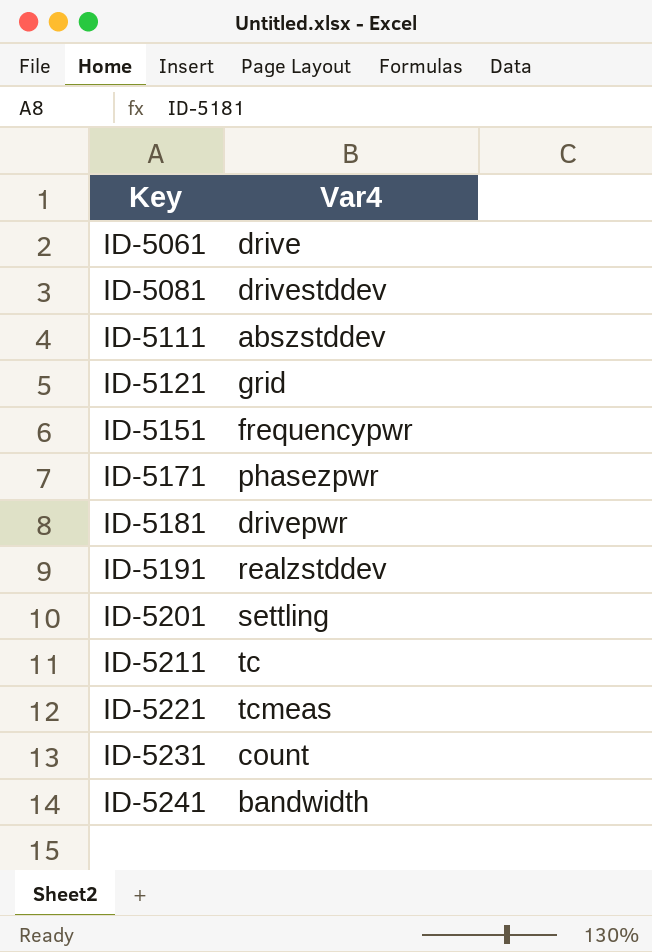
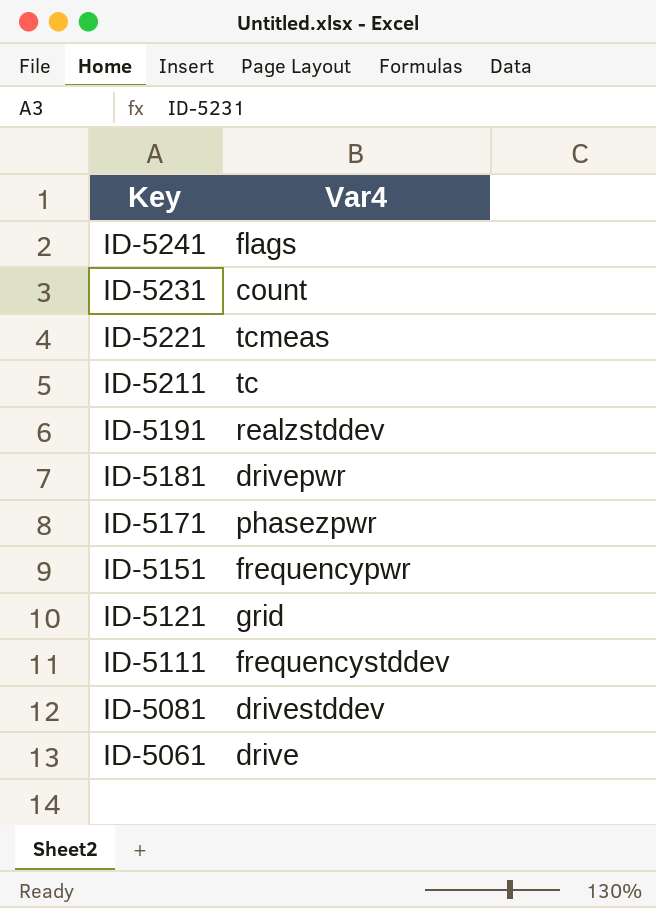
row order: Key ascending -> Key descending
row ID-5201: settling -> none
ID-5241 | Var4: bandwidth -> flags
ID-5111 | Var4: abszstddev -> frequencystddev

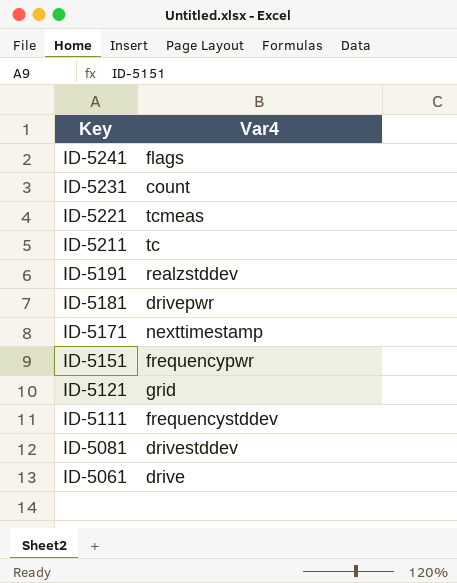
ID-5171 | Var4: phasezpwr -> nexttimestamp

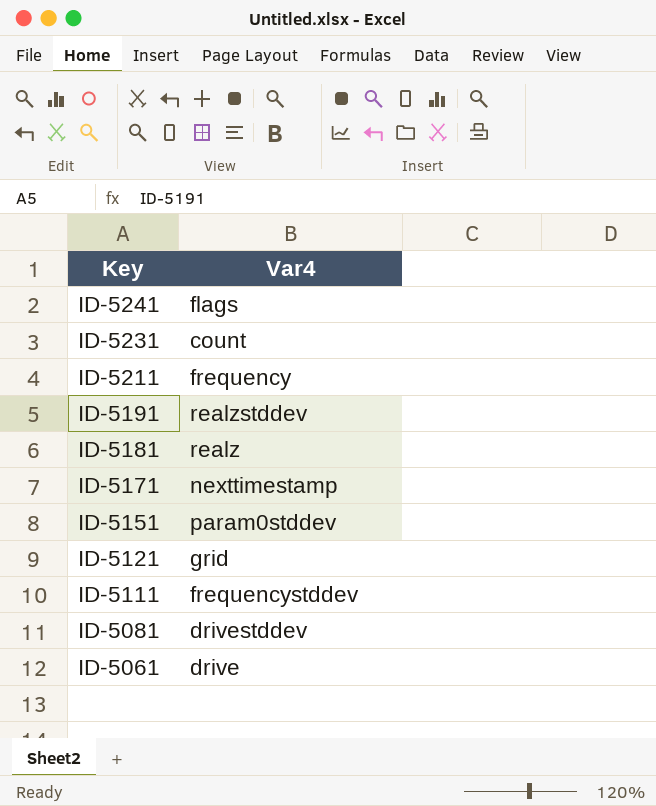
row ID-5221: tcmeas -> none
ID-5211 | Var4: tc -> frequency
ID-5181 | Var4: drivepwr -> realz
ID-5151 | Var4: frequencypwr -> param0stddev

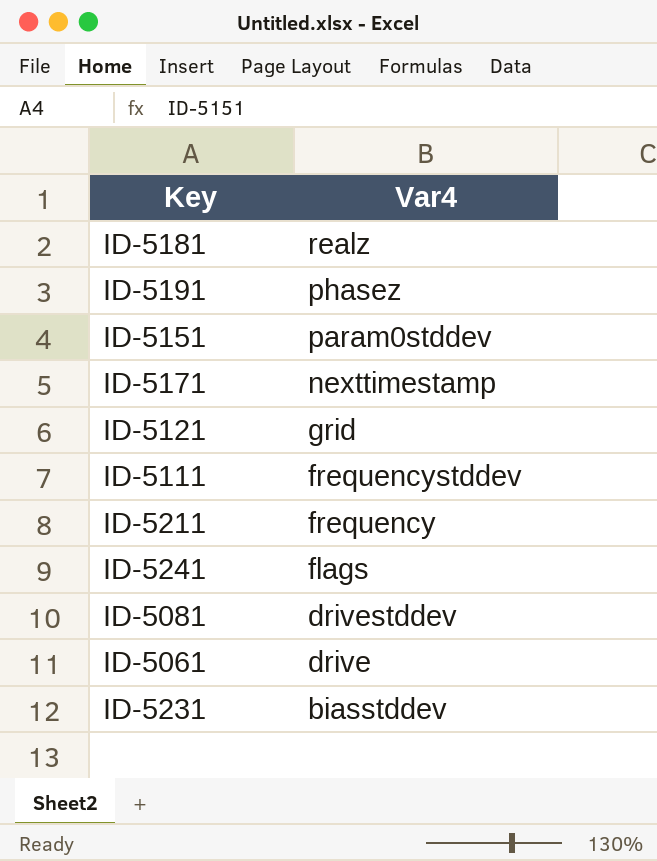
row order: Key descending -> Var4 descending
ID-5191 | Var4: realzstddev -> phasez
ID-5231 | Var4: count -> biasstddev

